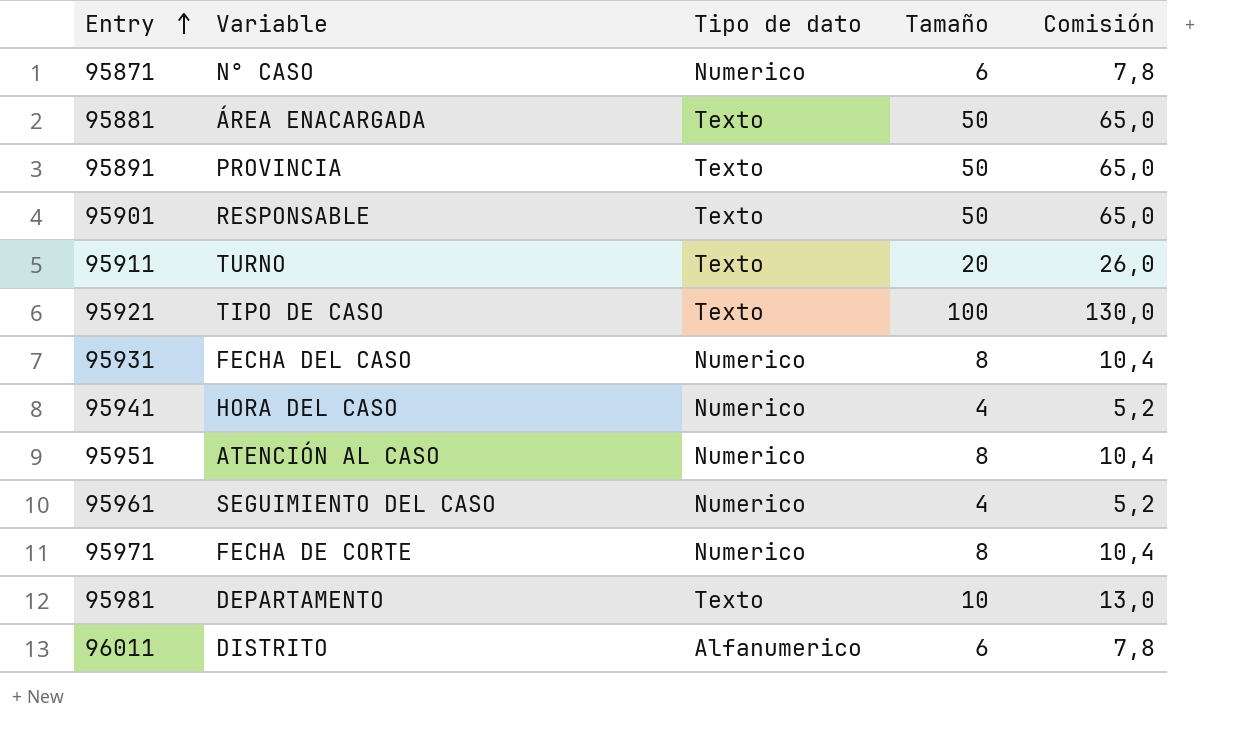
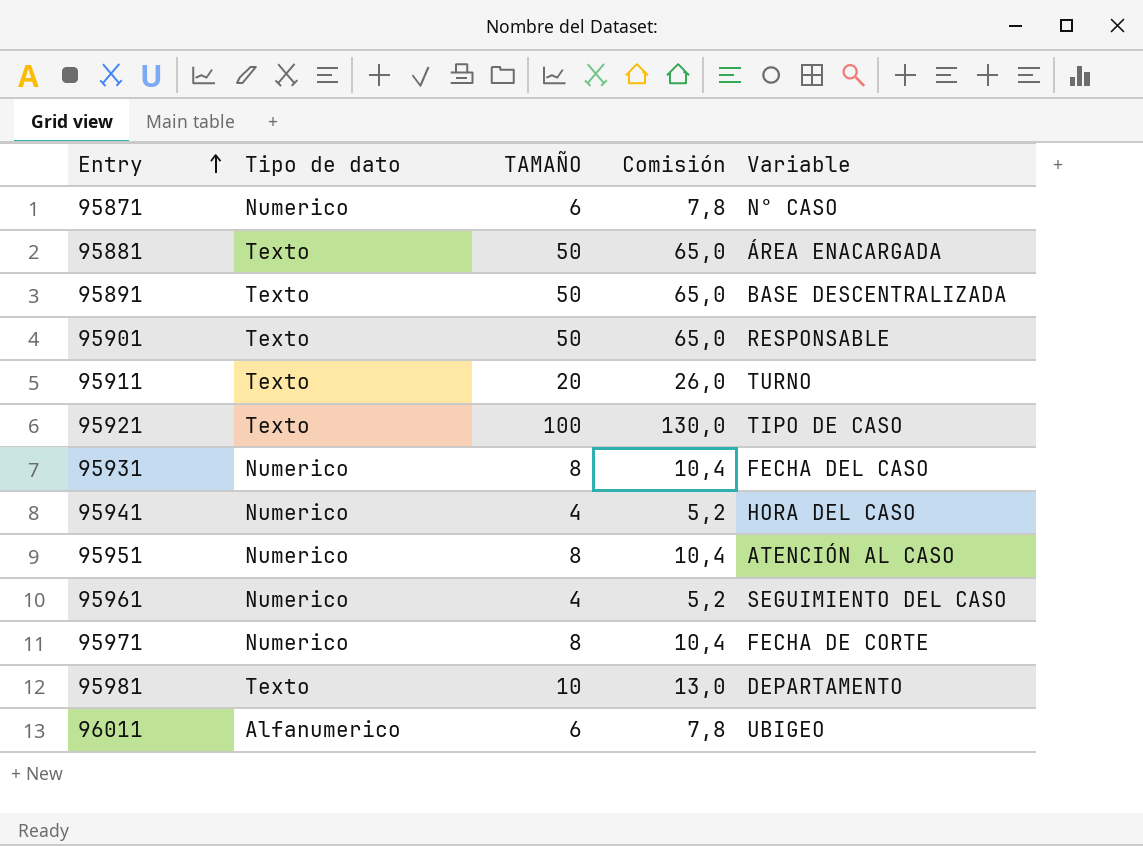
column name: Tamaño -> TAMAÑO
column Variable | position: 2 -> 5
95891 | Variable: PROVINCIA -> BASE DESCENTRALIZADA
96011 | Variable: DISTRITO -> UBIGEO

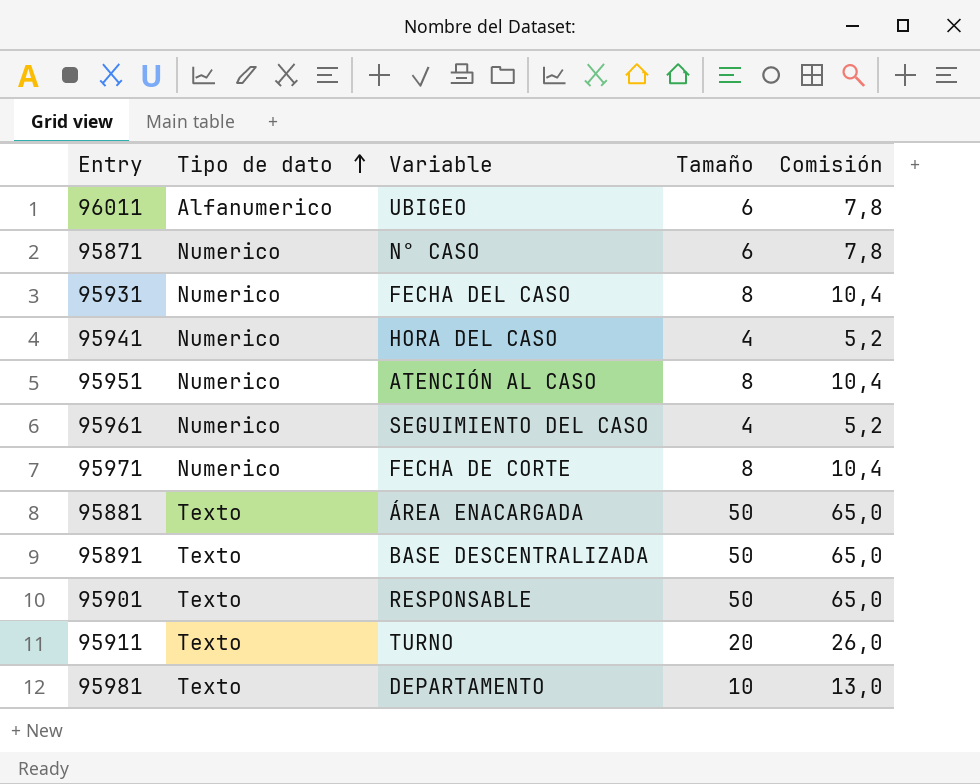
row order: Entry ascending -> Tipo de dato ascending
column Variable | position: 5 -> 3
column name: TAMAÑO -> Tamaño
row 95921: Texto | 100 | 130,0 | TIPO DE CASO -> none

